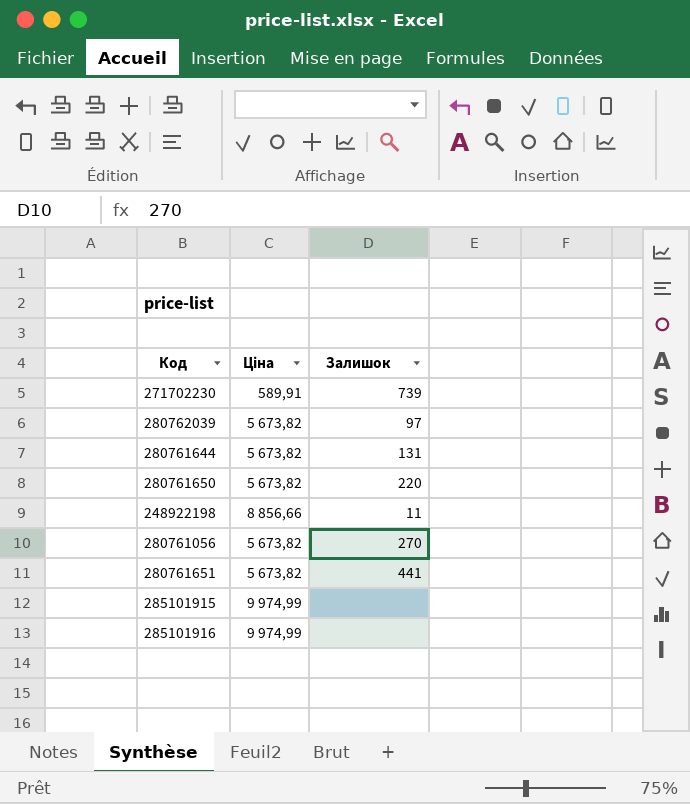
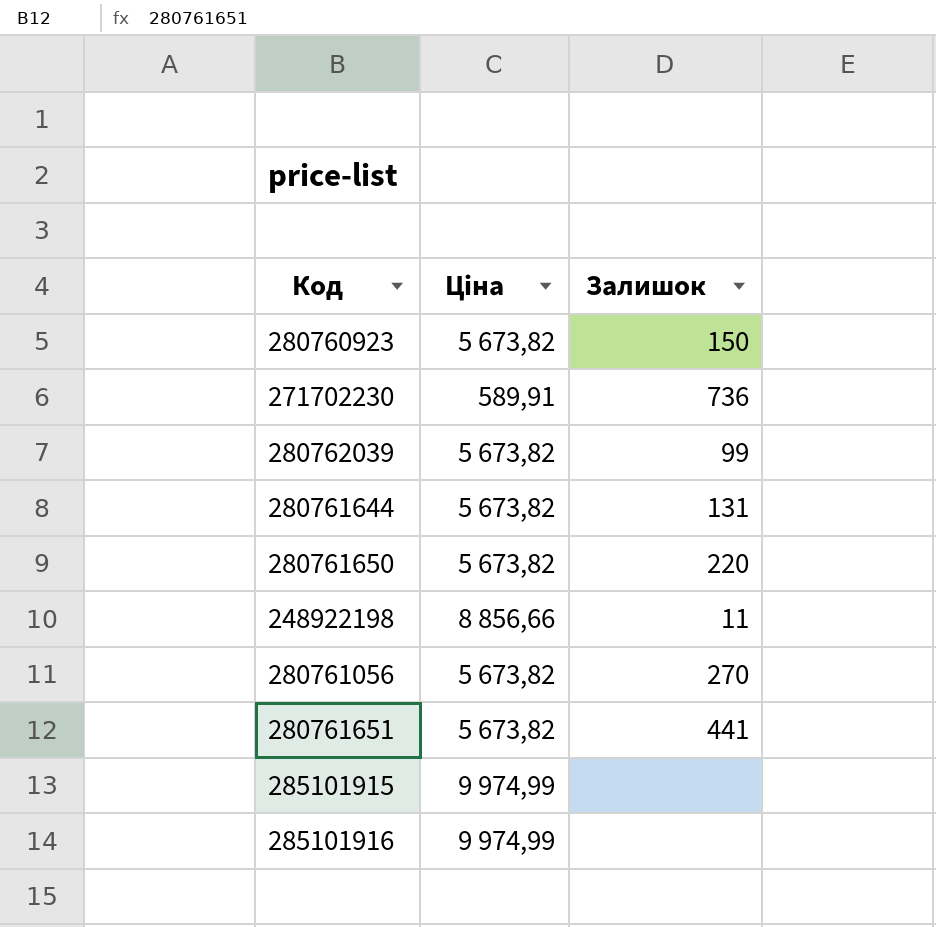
row 280760923: none -> 5 673,82 | 150
271702230 | Залишок: 739 -> 736
280762039 | Залишок: 97 -> 99

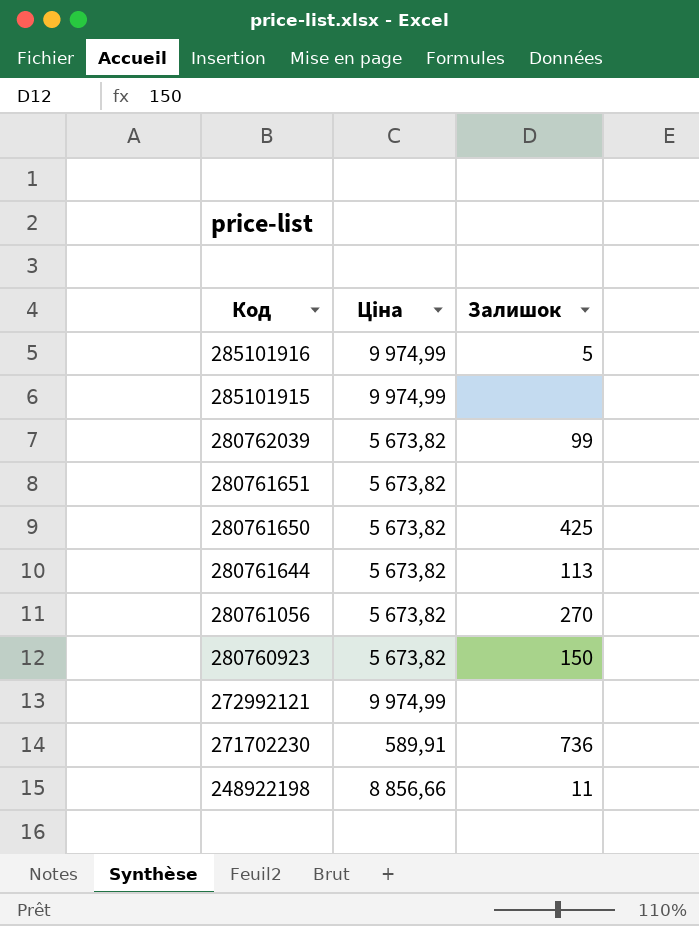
row order: none -> Код descending
285101916 | Залишок: none -> 5
280761651 | Залишок: 441 -> none
280761650 | Залишок: 220 -> 425
280761644 | Залишок: 131 -> 113
row 272992121: none -> 9 974,99 | none

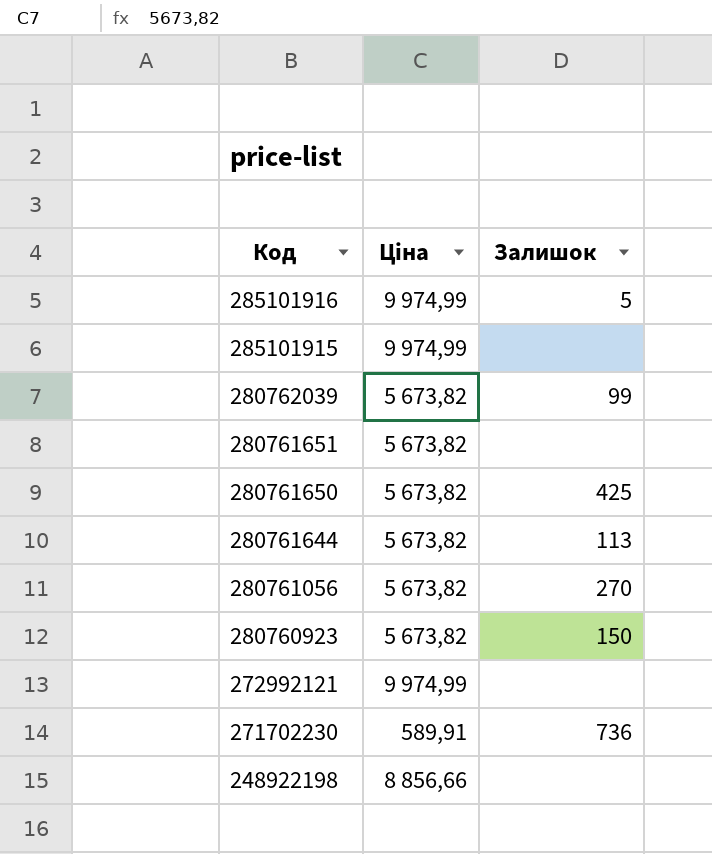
248922198 | Залишок: 11 -> none

